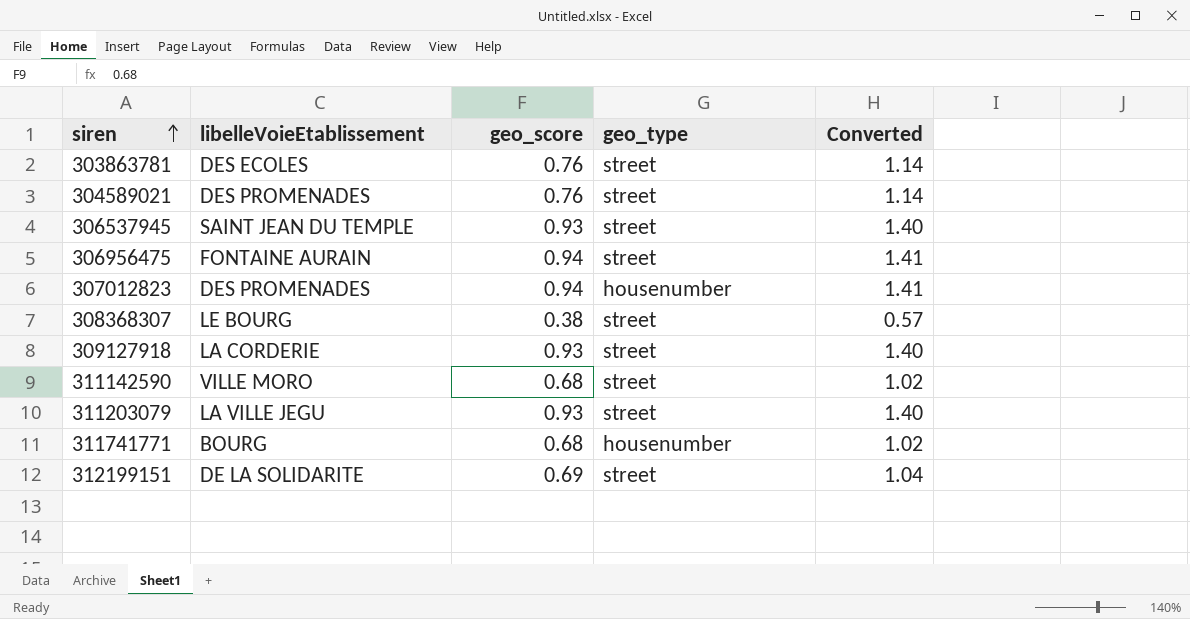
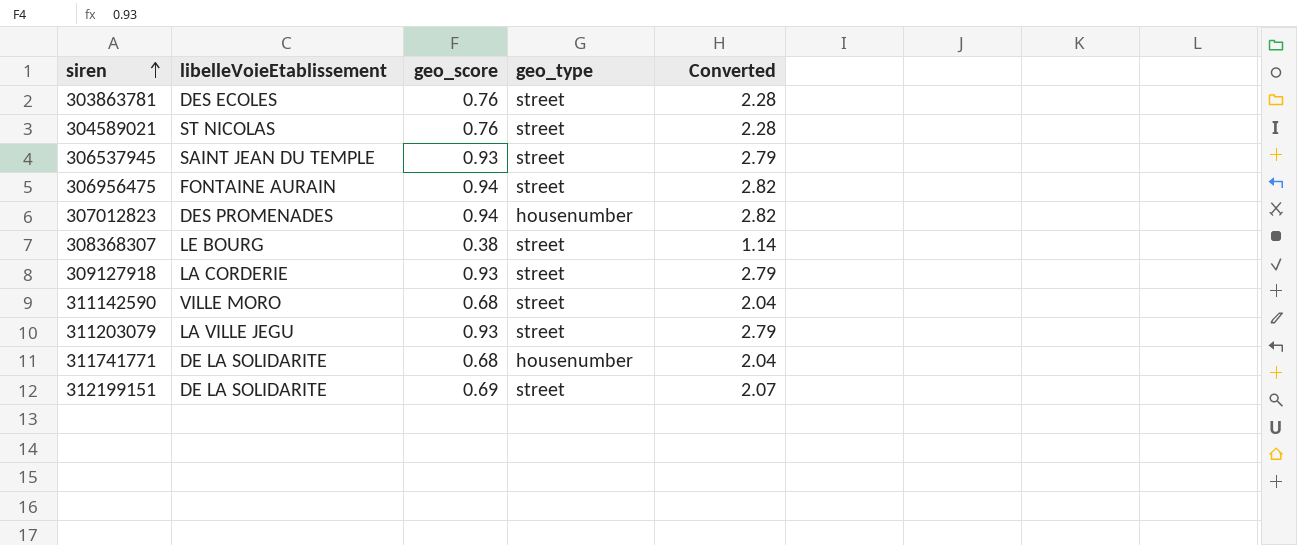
column Converted | formula: [geo_score] * 1.5 -> [geo_score] * 3
304589021 | libelleVoieEtablissement: DES PROMENADES -> ST NICOLAS
311741771 | libelleVoieEtablissement: BOURG -> DE LA SOLIDARITE

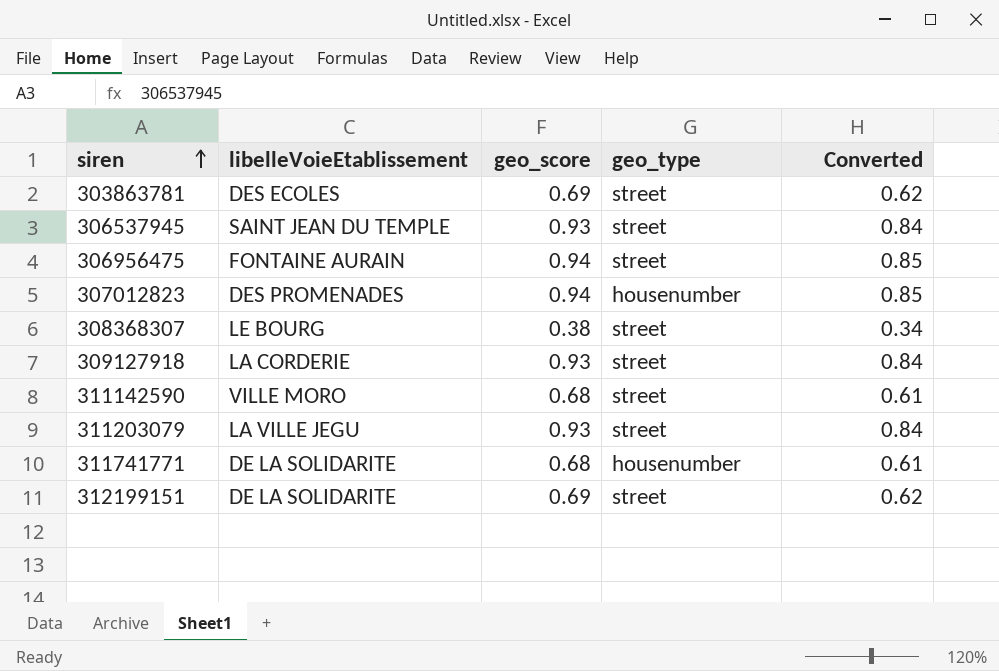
column Converted | formula: [geo_score] * 3 -> [geo_score] * 0.9
row 304589021: ST NICOLAS | 0.76 | street | 2.28 -> none
303863781 | geo_score: 0.76 -> 0.69

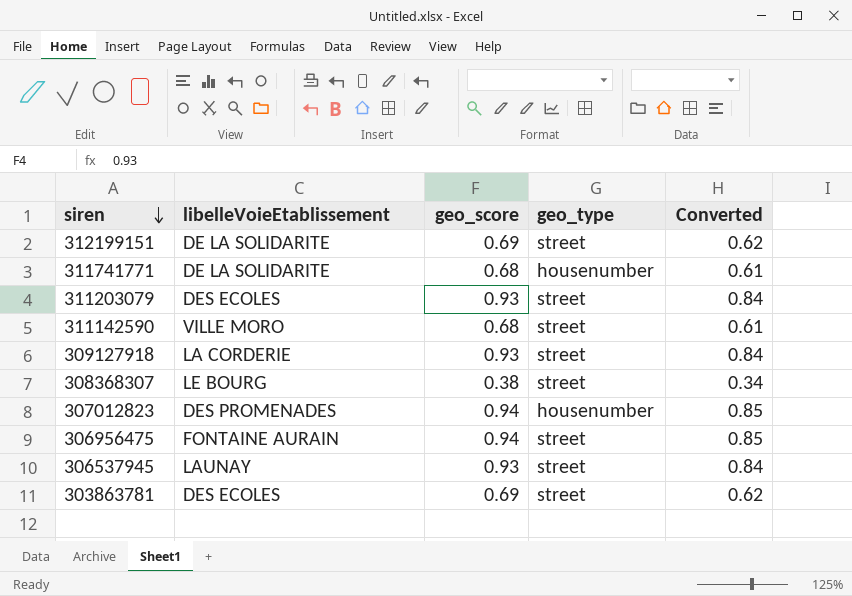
row order: siren ascending -> siren descending
311203079 | libelleVoieEtablissement: LA VILLE JEGU -> DES ECOLES
306537945 | libelleVoieEtablissement: SAINT JEAN DU TEMPLE -> LAUNAY

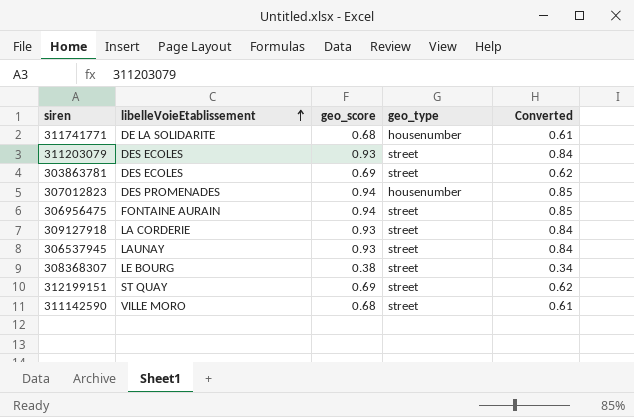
row order: siren descending -> libelleVoieEtablissement ascending
312199151 | libelleVoieEtablissement: DE LA SOLIDARITE -> ST QUAY

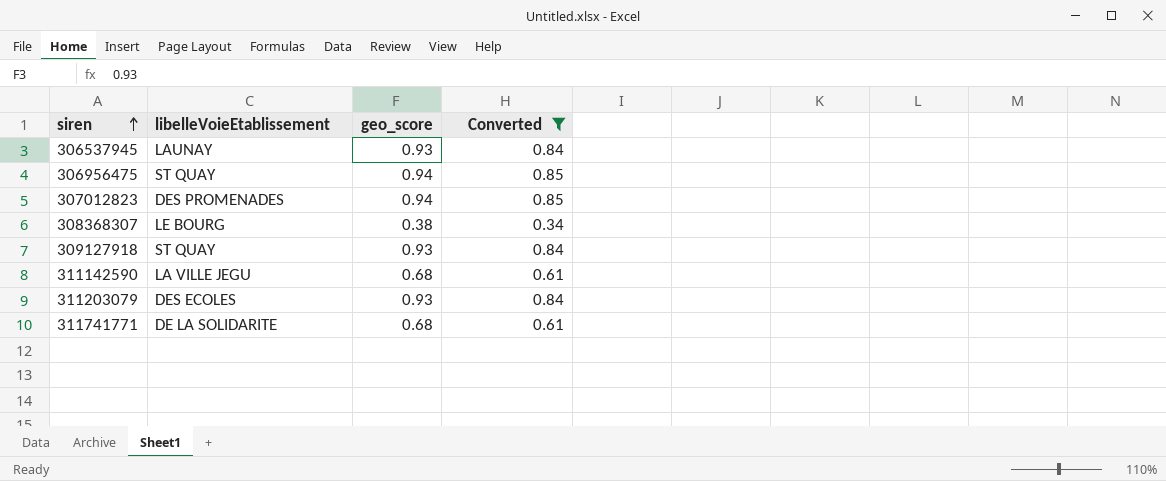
filter: none -> Converted != 0.62
row order: libelleVoieEtablissement ascending -> siren ascending
column geo_type | position: 4 -> none
306956475 | libelleVoieEtablissement: FONTAINE AURAIN -> ST QUAY
309127918 | libelleVoieEtablissement: LA CORDERIE -> ST QUAY
311142590 | libelleVoieEtablissement: VILLE MORO -> LA VILLE JEGU

